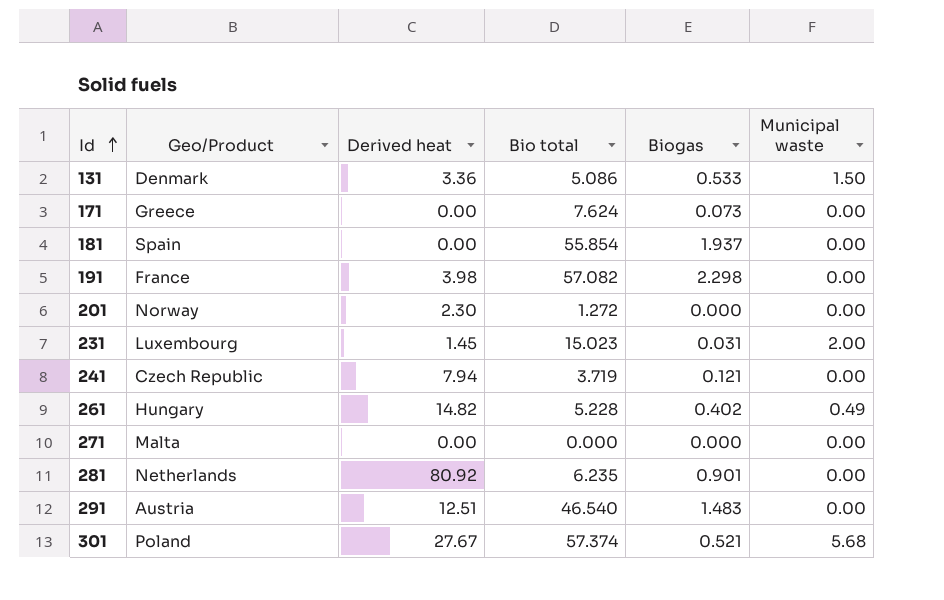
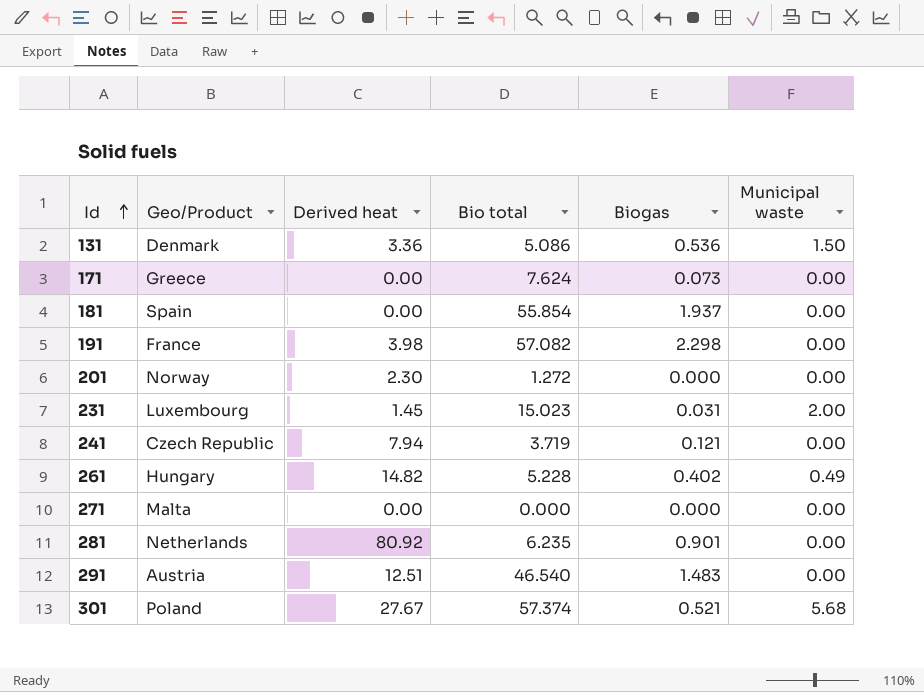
131 | Biogas: 0.533 -> 0.536

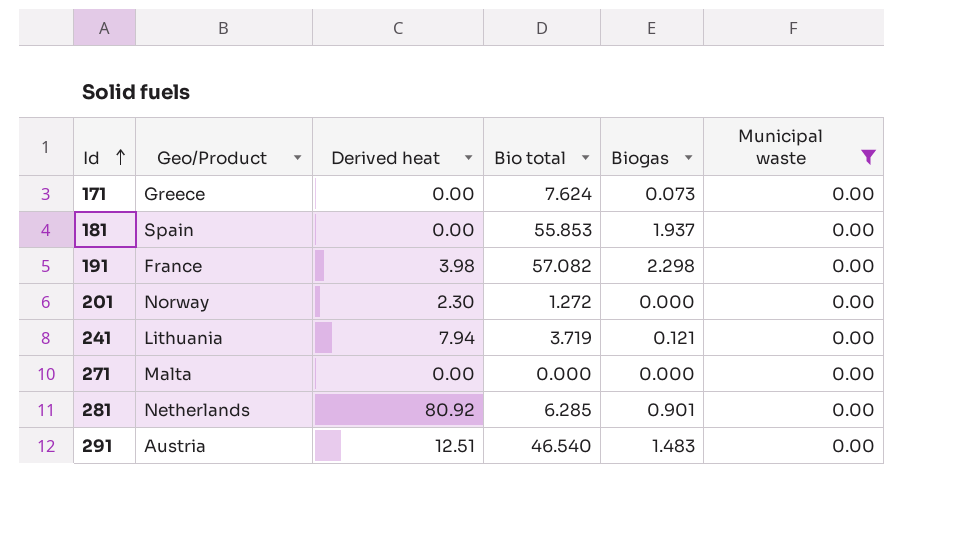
filter: none -> Municipal waste = 0.00
181 | Bio total: 55.854 -> 55.853
241 | Geo/Product: Czech Republic -> Lithuania
281 | Bio total: 6.235 -> 6.285

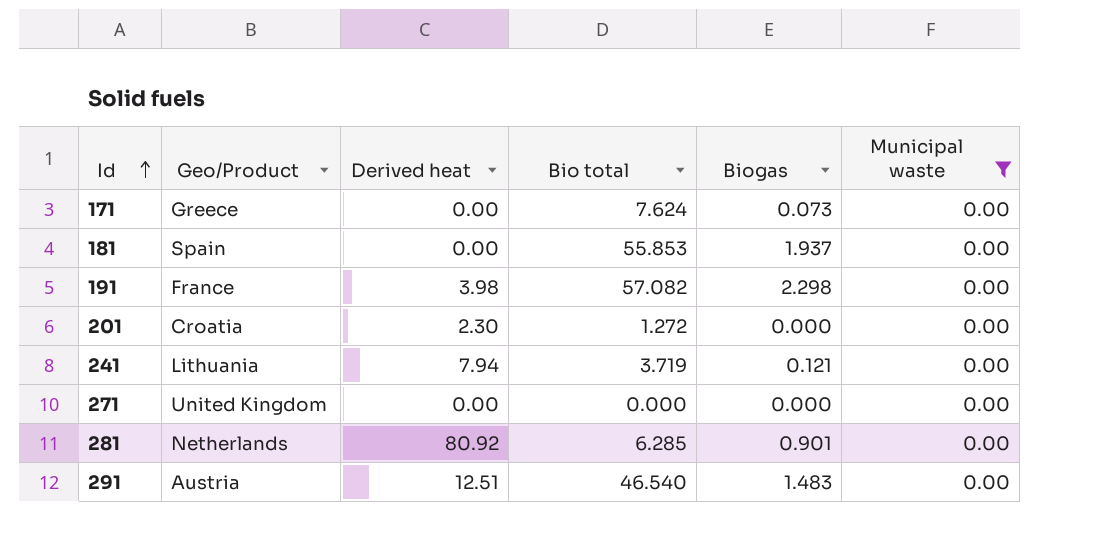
201 | Geo/Product: Norway -> Croatia
271 | Geo/Product: Malta -> United Kingdom

